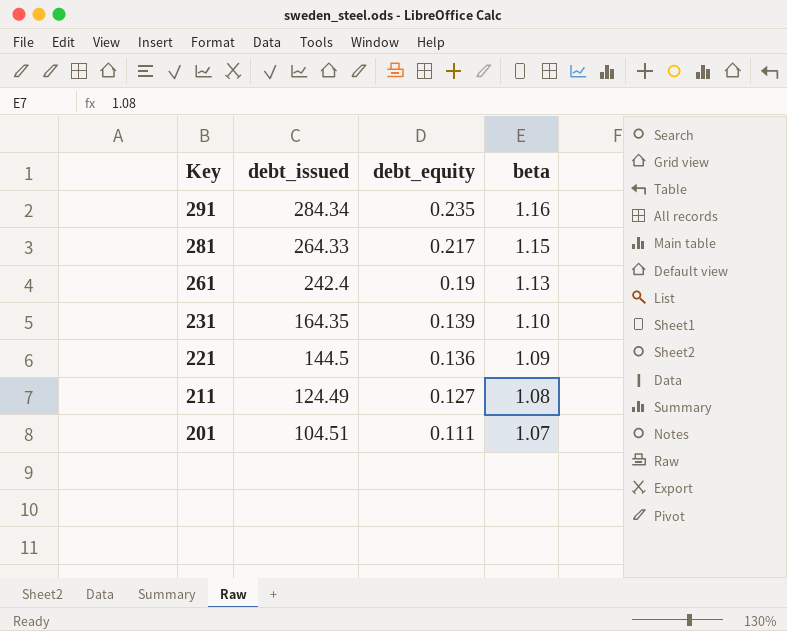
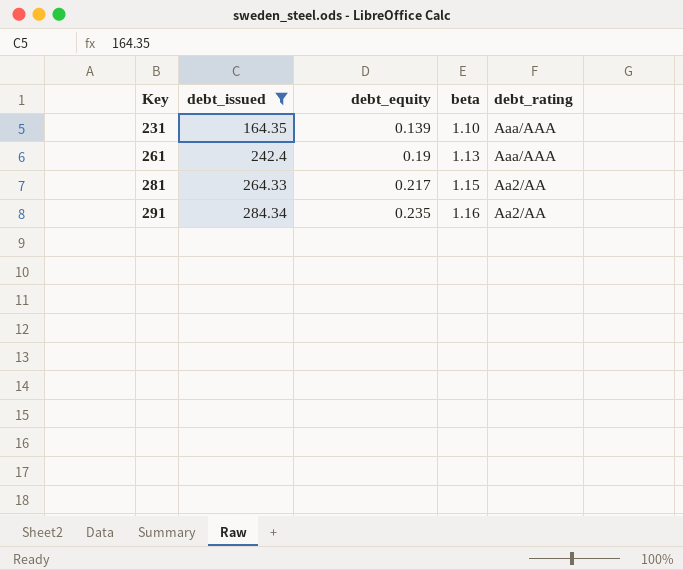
filter: none -> debt_issued >= 164.35
row order: Key descending -> Key ascending
column debt_rating | position: none -> 5

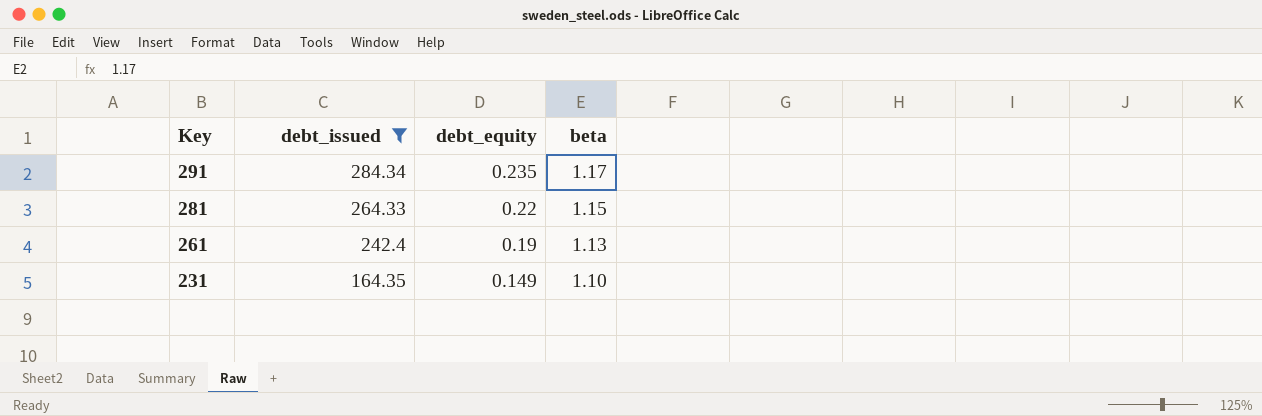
row order: Key ascending -> Key descending
column debt_rating | position: 5 -> none
291 | beta: 1.16 -> 1.17
281 | debt_equity: 0.217 -> 0.22
231 | debt_equity: 0.139 -> 0.149

